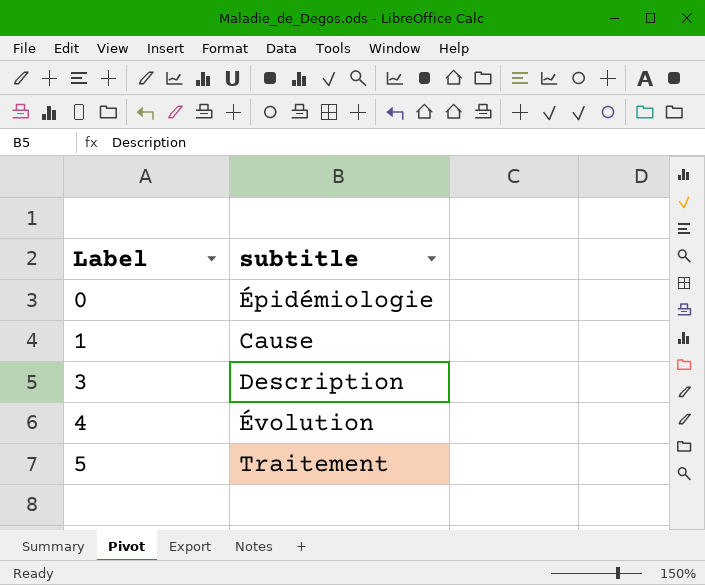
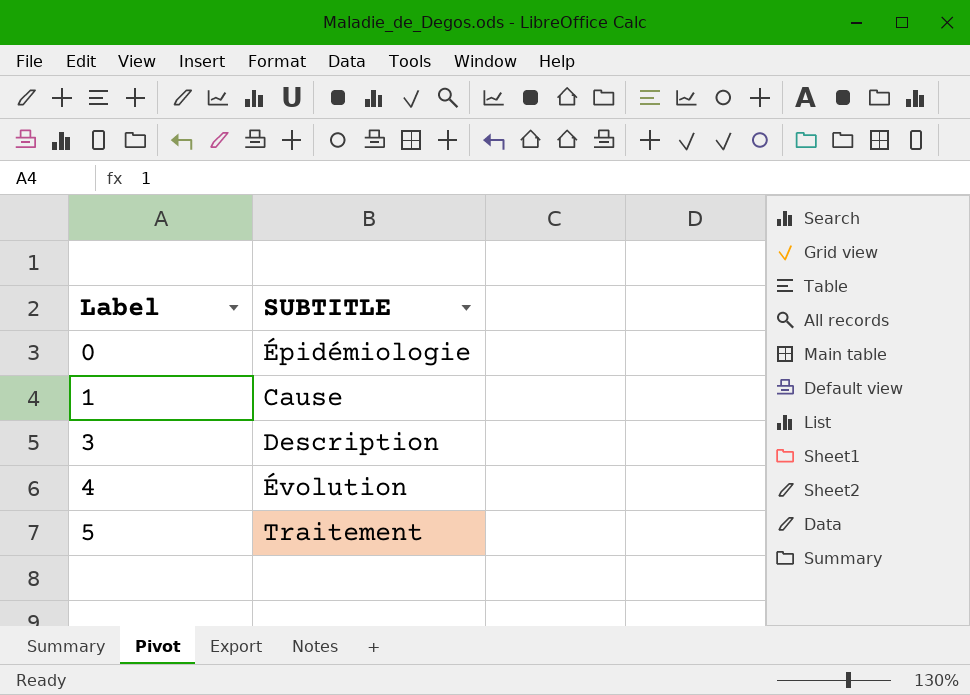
column name: subtitle -> SUBTITLE

